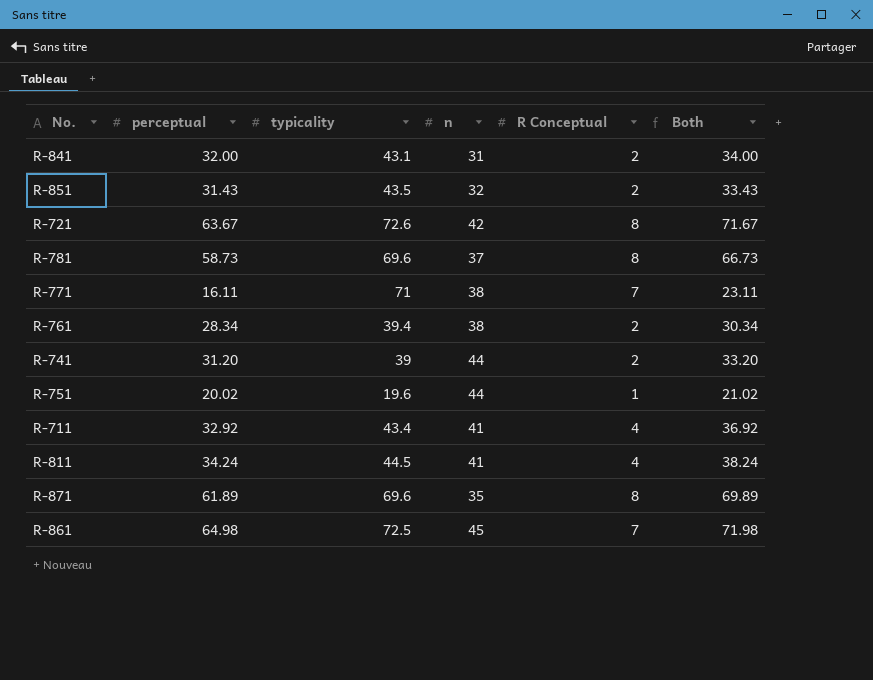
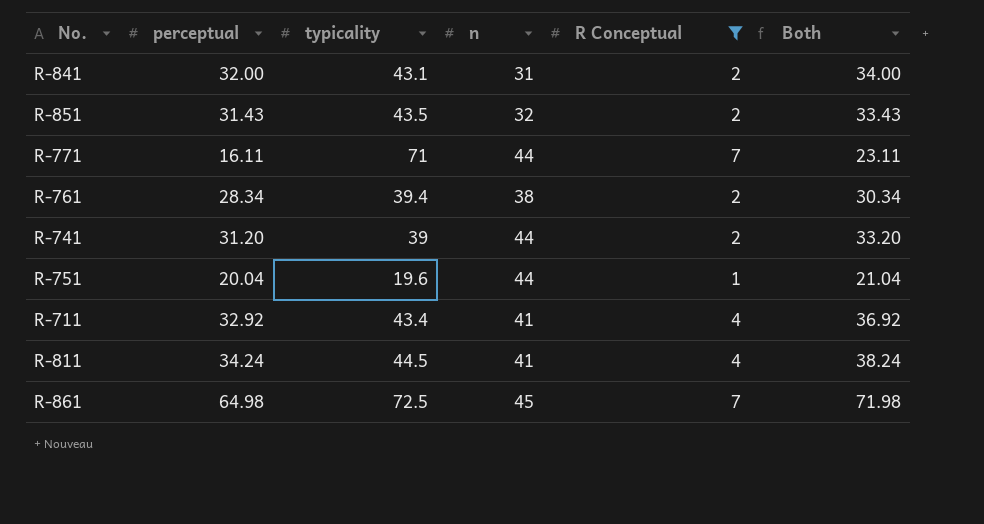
filter: none -> R Conceptual != 8
R-771 | n: 38 -> 44
R-751 | perceptual: 20.02 -> 20.04
R-751 | Both: 21.02 -> 21.04

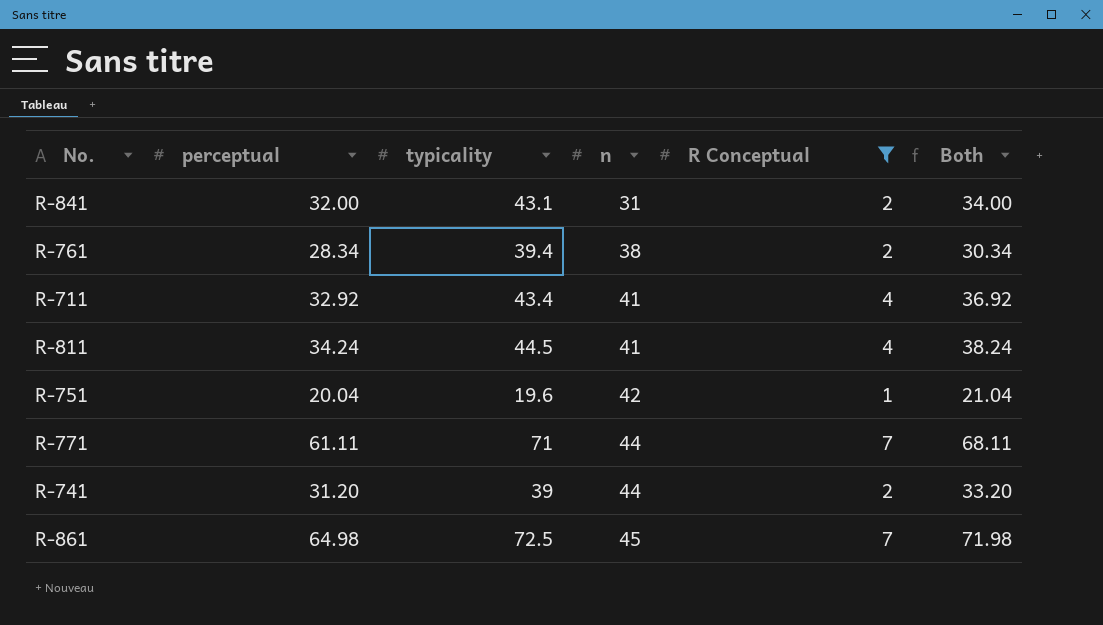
row order: none -> n ascending
row R-851: 31.43 | 43.5 | 32 | 2 | 33.43 -> none
R-751 | n: 44 -> 42
R-771 | perceptual: 16.11 -> 61.11
R-771 | Both: 23.11 -> 68.11

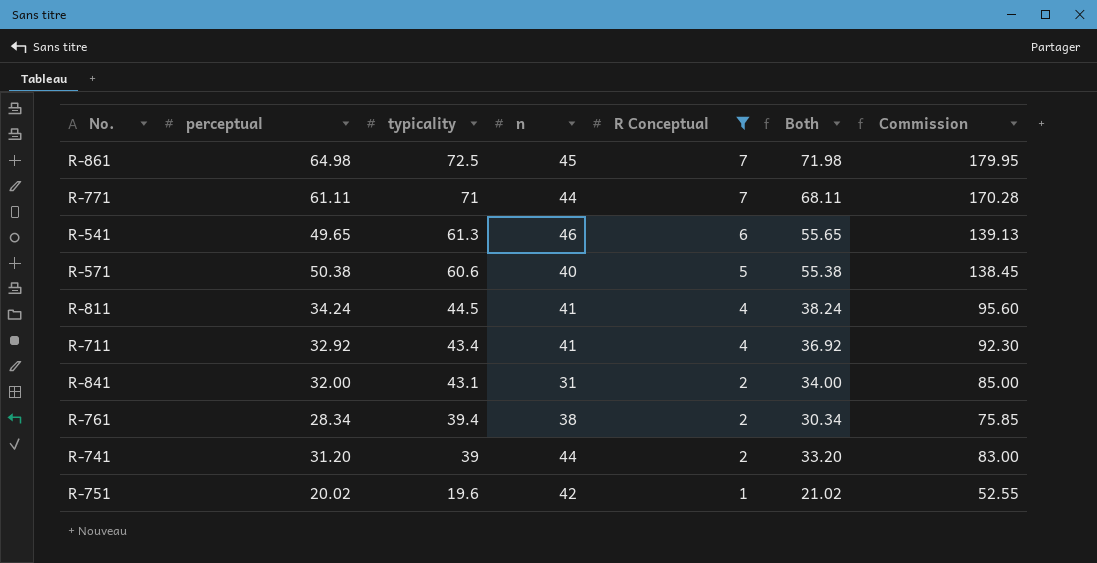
row order: n ascending -> typicality descending
column Commission | formula: none -> [Both] * 2.5
row R-541: none -> 49.65 | 61.3 | 46 | 6 | 55.65 | 139.13
row R-571: none -> 50.38 | 60.6 | 40 | 5 | 55.38 | 138.45
R-751 | perceptual: 20.04 -> 20.02
R-751 | Both: 21.04 -> 21.02

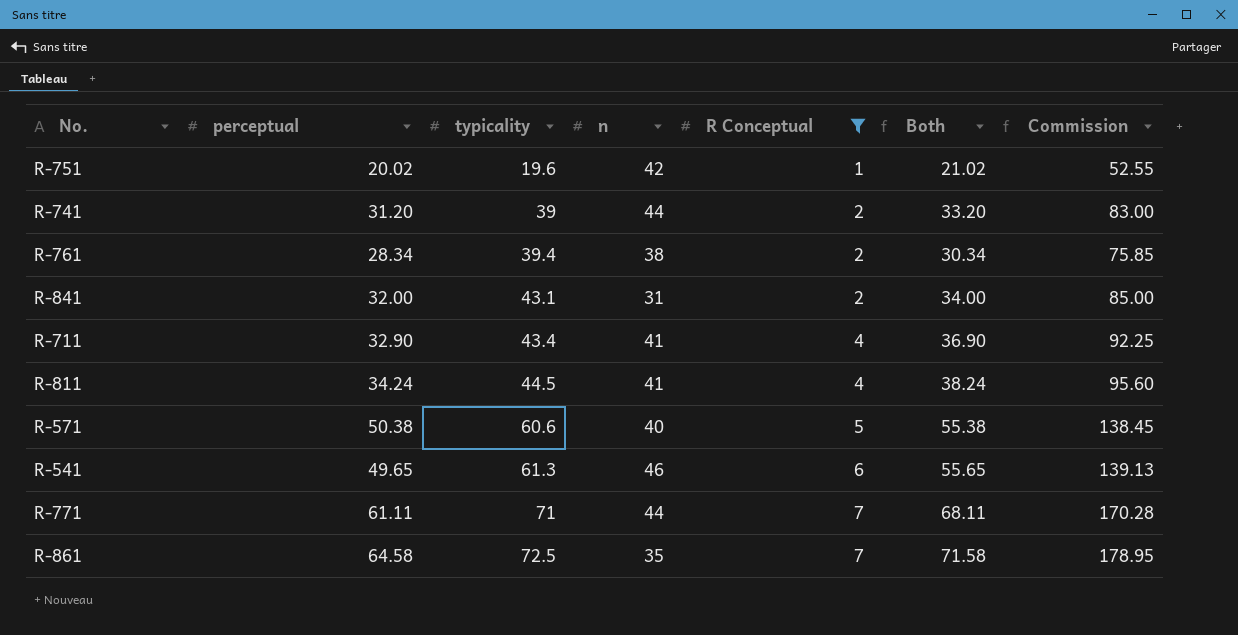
row order: typicality descending -> typicality ascending
R-711 | perceptual: 32.92 -> 32.90
R-711 | Both: 36.92 -> 36.90
R-711 | Commission: 92.30 -> 92.25
R-861 | perceptual: 64.98 -> 64.58
R-861 | n: 45 -> 35
R-861 | Both: 71.98 -> 71.58
R-861 | Commission: 179.95 -> 178.95

